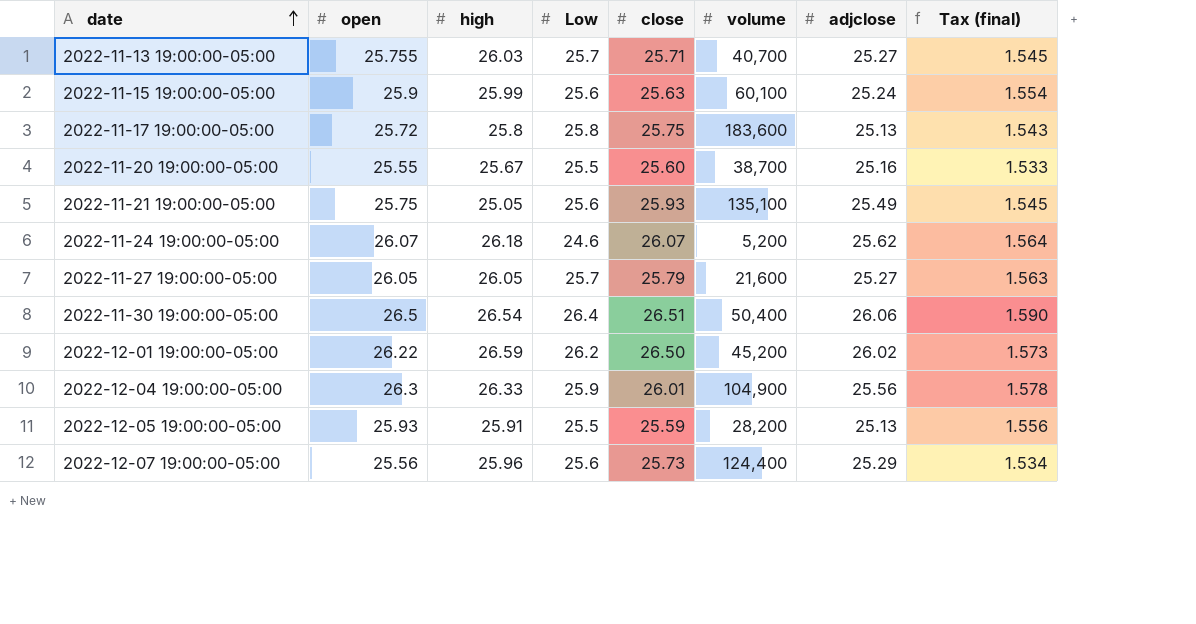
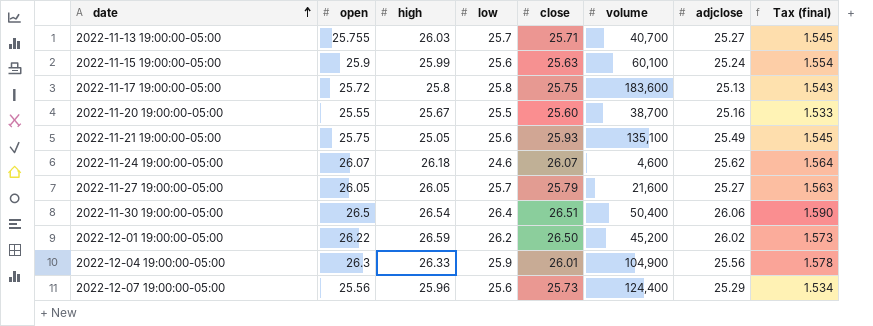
column name: Low -> low
row 2022-12-05 19:00:00-05:00: 25.93 | 25.91 | 25.5 | 25.59 | 28,200 | 25.13 | 1.556 -> none
2022-11-24 19:00:00-05:00 | volume: 5,200 -> 4,600

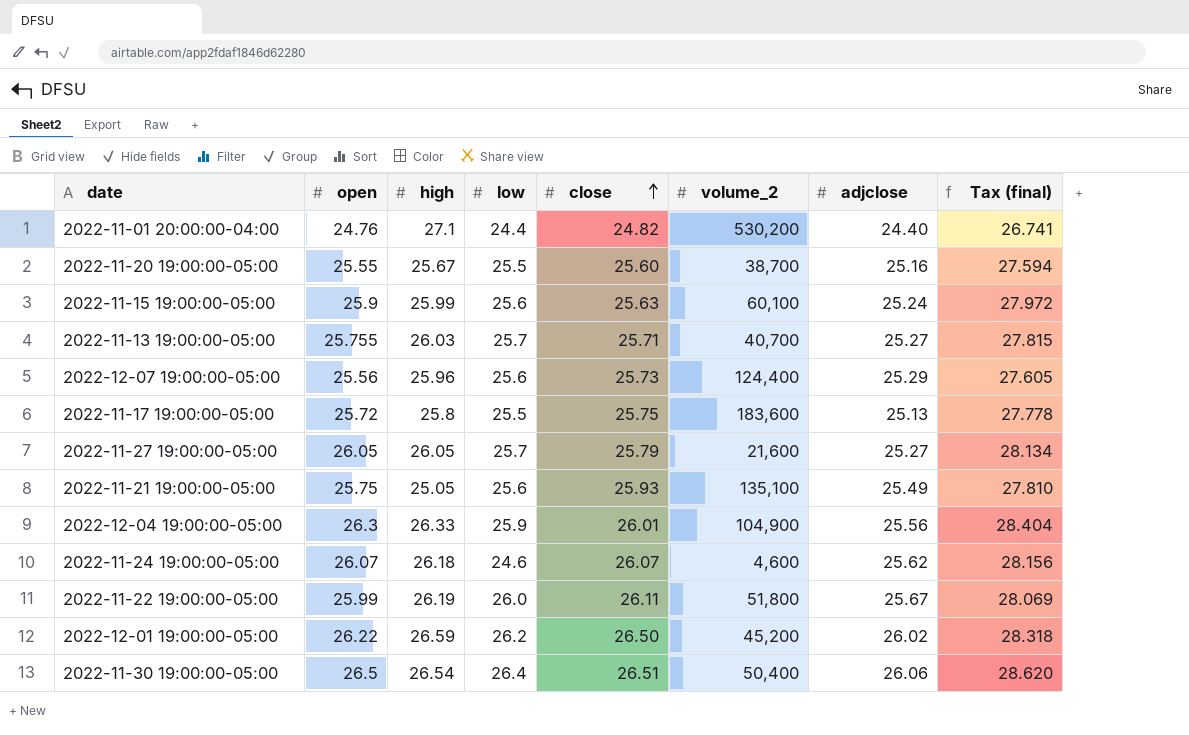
row order: date ascending -> close ascending
column name: volume -> volume_2
column Tax (final) | formula: [open] * 0.06 -> [open] * 1.08
row 2022-11-01 20:00:00-04:00: none -> 24.76 | 27.1 | 24.4 | 24.82 | 530,200 | 24.40 | 26.741
2022-11-17 19:00:00-05:00 | low: 25.8 -> 25.5
row 2022-11-22 19:00:00-05:00: none -> 25.99 | 26.19 | 26.0 | 26.11 | 51,800 | 25.67 | 28.069

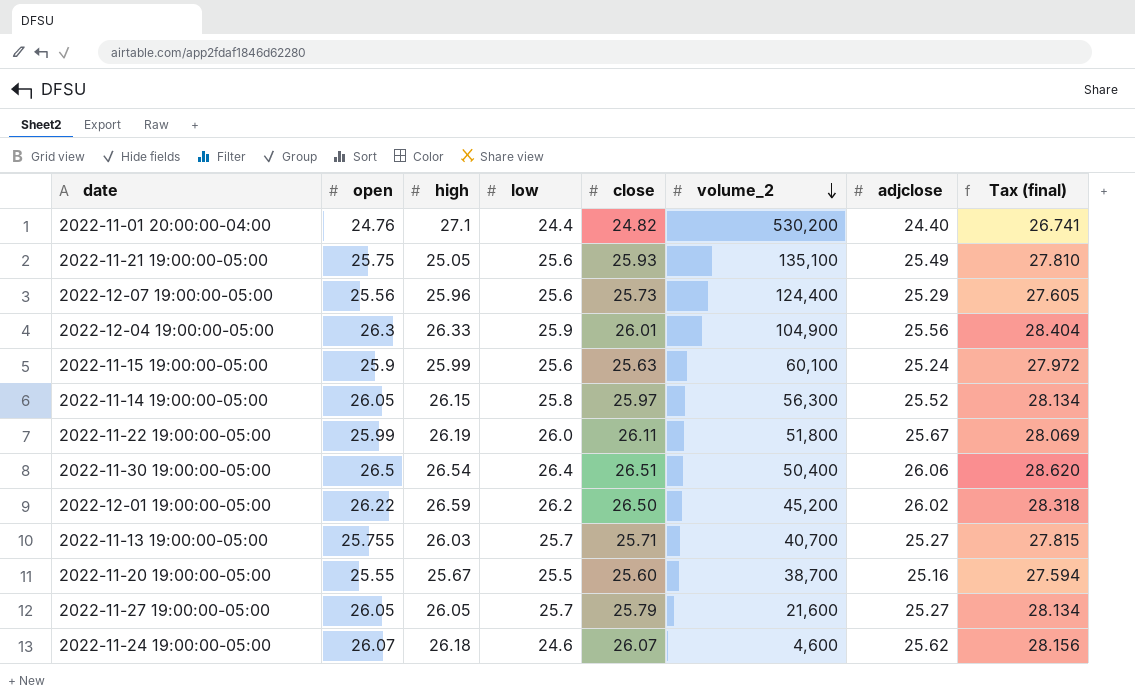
row order: close ascending -> volume_2 descending
row 2022-11-17 19:00:00-05:00: 25.72 | 25.8 | 25.5 | 25.75 | 183,600 | 25.13 | 27.778 -> none
row 2022-11-14 19:00:00-05:00: none -> 26.05 | 26.15 | 25.8 | 25.97 | 56,300 | 25.52 | 28.134

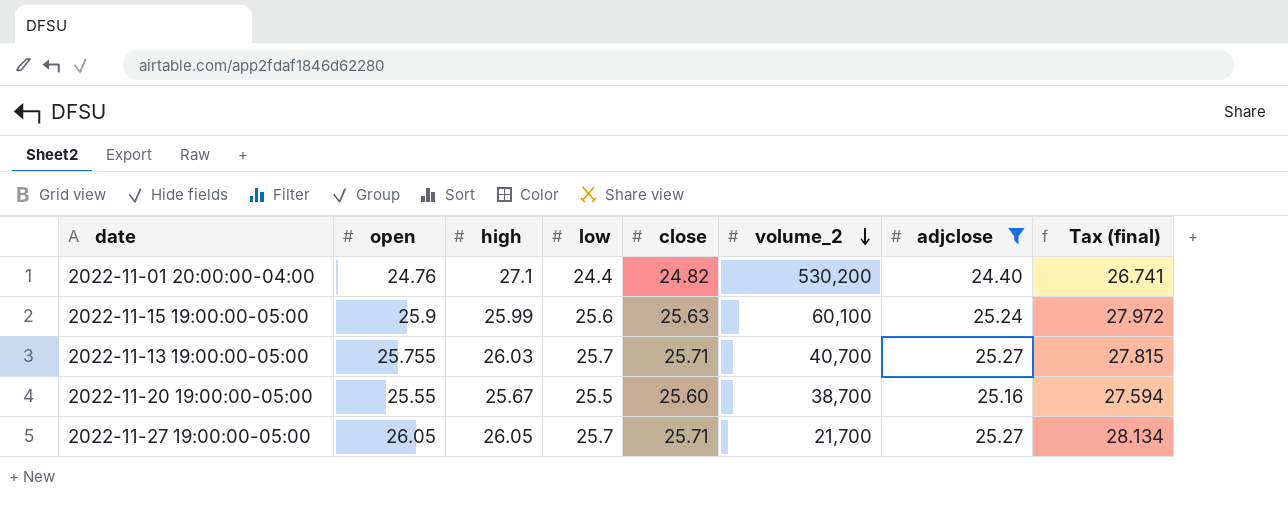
filter: none -> adjclose <= 25.27
2022-11-27 19:00:00-05:00 | close: 25.79 -> 25.71
2022-11-27 19:00:00-05:00 | volume_2: 21,600 -> 21,700

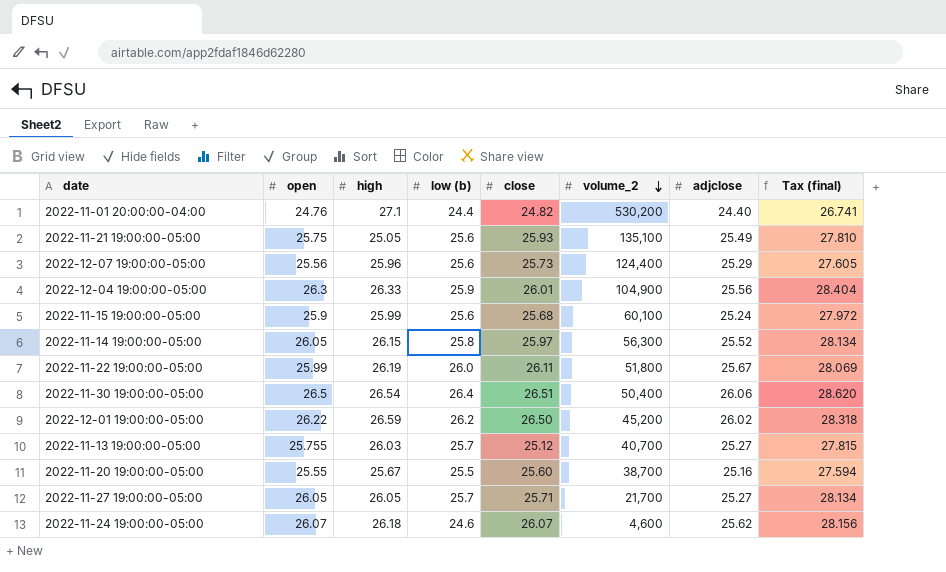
filter: adjclose <= 25.27 -> none
column name: low -> low (b)
2022-11-15 19:00:00-05:00 | close: 25.63 -> 25.68
2022-11-13 19:00:00-05:00 | close: 25.71 -> 25.12

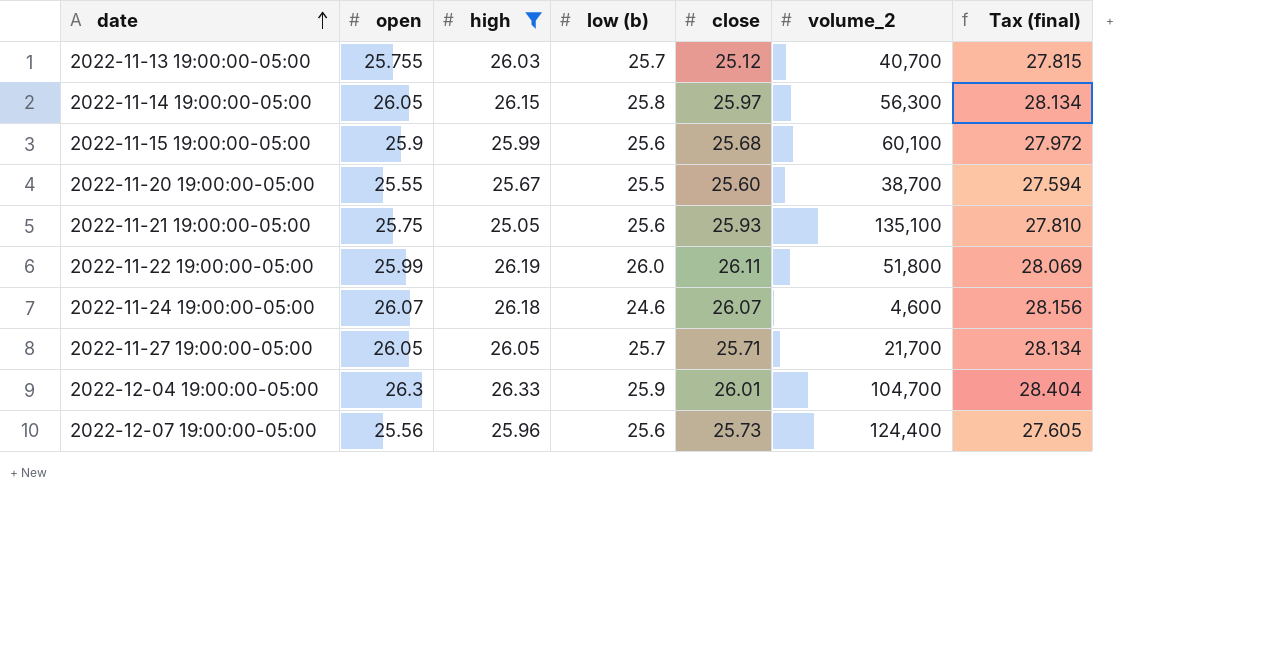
filter: none -> high <= 26.33
row order: volume_2 descending -> date ascending
column adjclose | position: 7 -> none
2022-12-04 19:00:00-05:00 | volume_2: 104,900 -> 104,700

